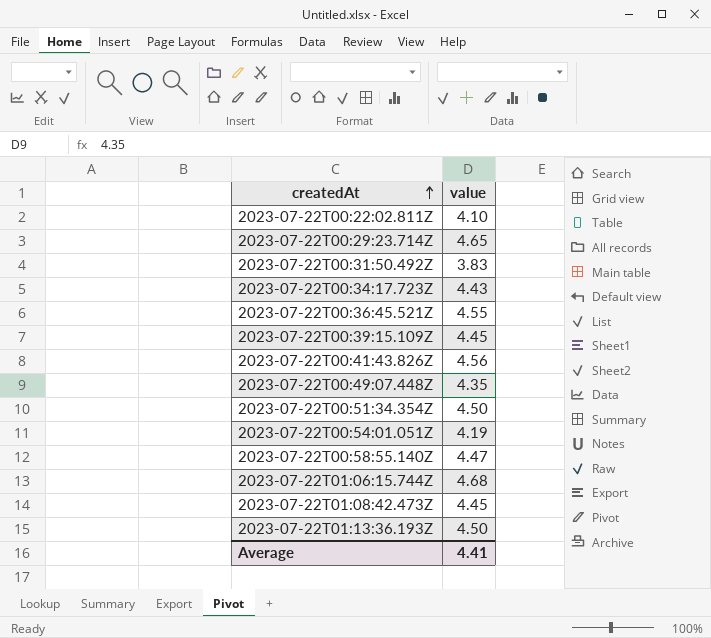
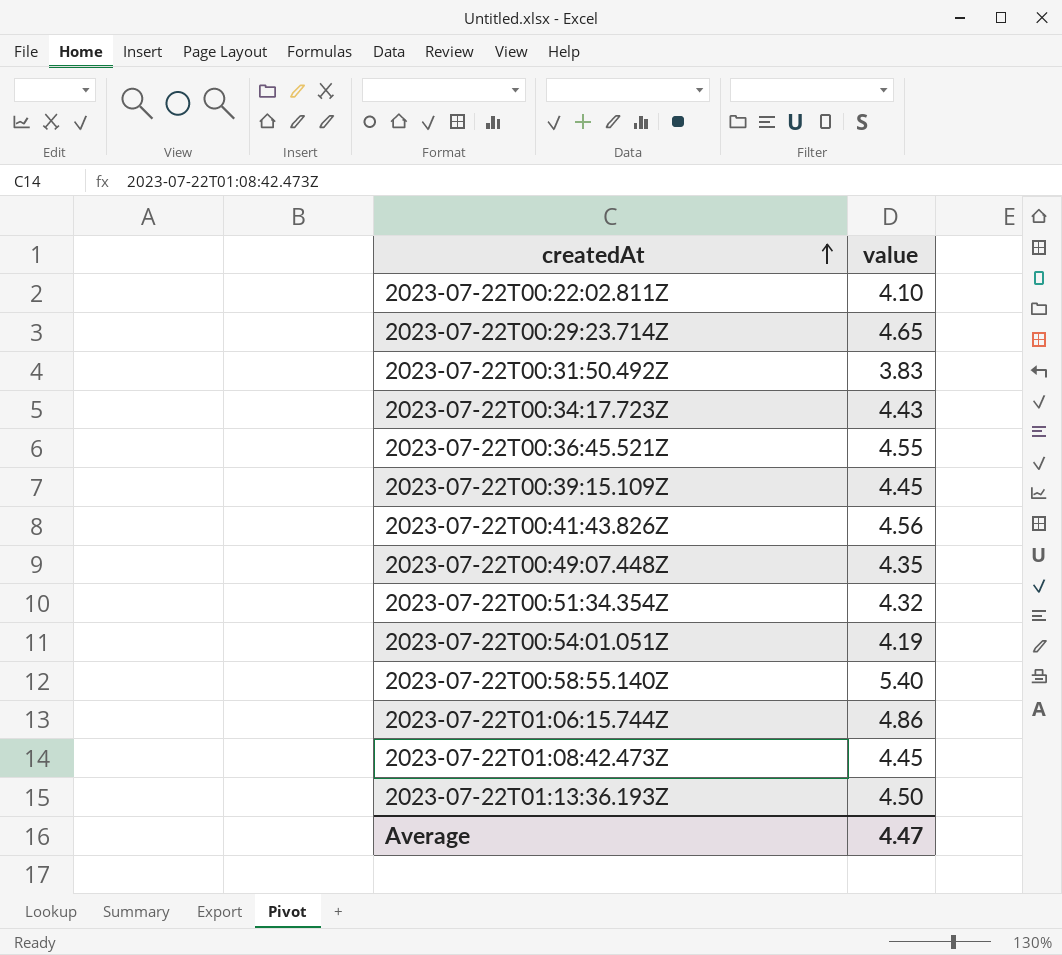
2023-07-22T00:51:34.354Z | value: 4.50 -> 4.32
2023-07-22T00:58:55.140Z | value: 4.47 -> 5.40
2023-07-22T01:06:15.744Z | value: 4.68 -> 4.86
Average | value: 4.41 -> 4.47

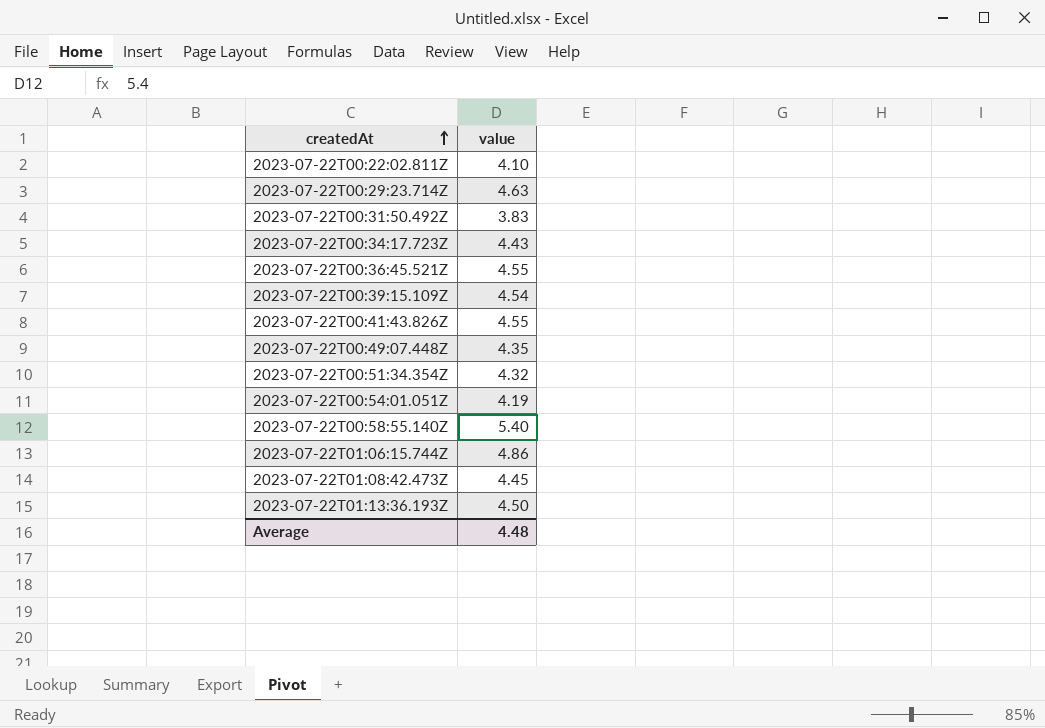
2023-07-22T00:29:23.714Z | value: 4.65 -> 4.63
2023-07-22T00:39:15.109Z | value: 4.45 -> 4.54
2023-07-22T00:41:43.826Z | value: 4.56 -> 4.55
Average | value: 4.47 -> 4.48

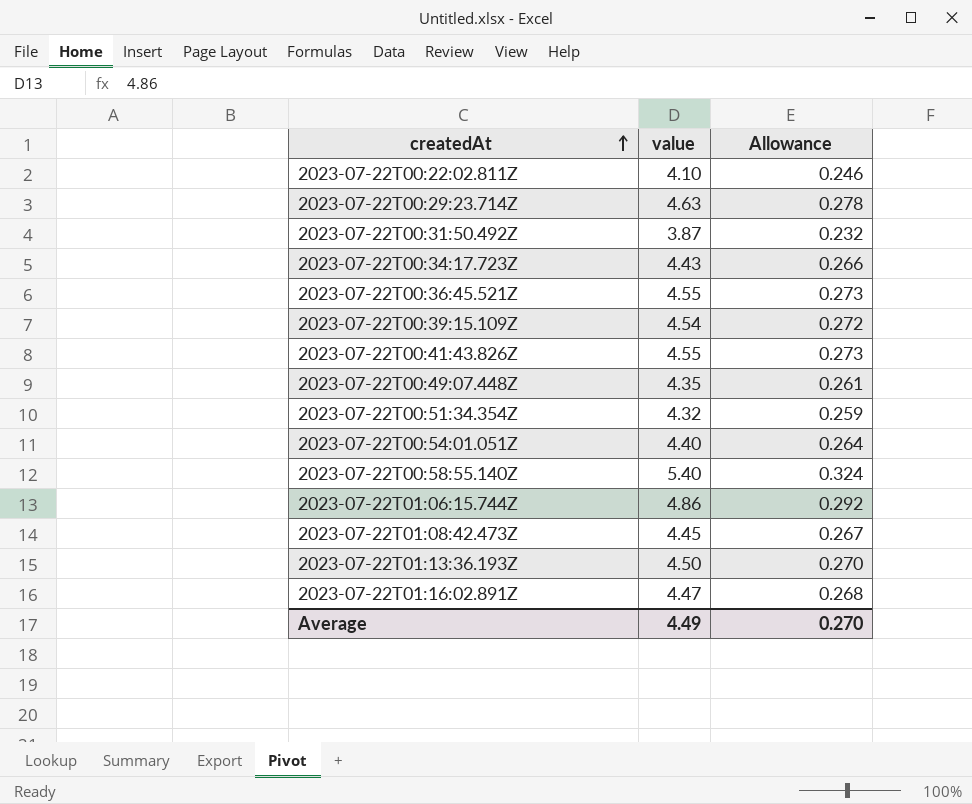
column Allowance | formula: none -> [value] * 0.06
2023-07-22T00:31:50.492Z | value: 3.83 -> 3.87
2023-07-22T00:54:01.051Z | value: 4.19 -> 4.40
row 2023-07-22T01:16:02.891Z: none -> 4.47 | 0.268
Average | value: 4.48 -> 4.49

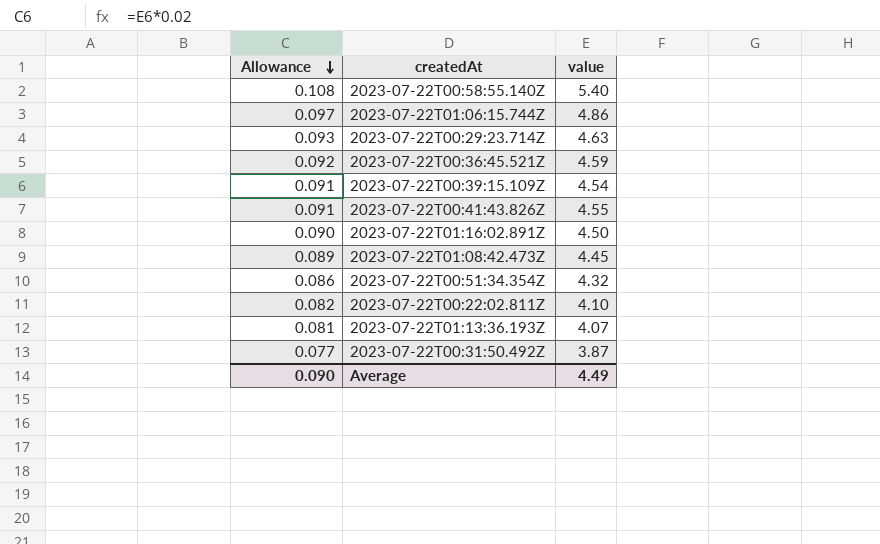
row order: createdAt ascending -> Allowance descending
column Allowance | formula: [value] * 0.06 -> [value] * 0.02
column Allowance | position: 3 -> 1
row 2023-07-22T00:34:17.723Z: 4.43 | 0.266 -> none
row 2023-07-22T00:49:07.448Z: 4.35 | 0.261 -> none
row 2023-07-22T00:54:01.051Z: 4.40 | 0.264 -> none
2023-07-22T00:36:45.521Z | value: 4.55 -> 4.59
2023-07-22T01:16:02.891Z | value: 4.47 -> 4.50
2023-07-22T01:13:36.193Z | value: 4.50 -> 4.07
Average | Allowance: 0.270 -> 0.090

